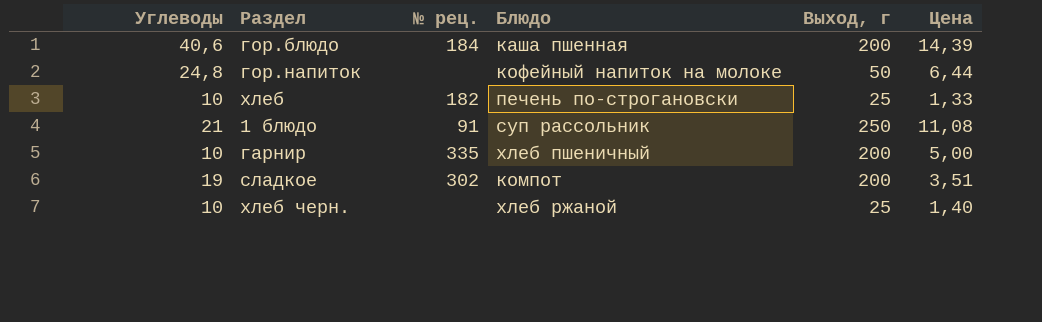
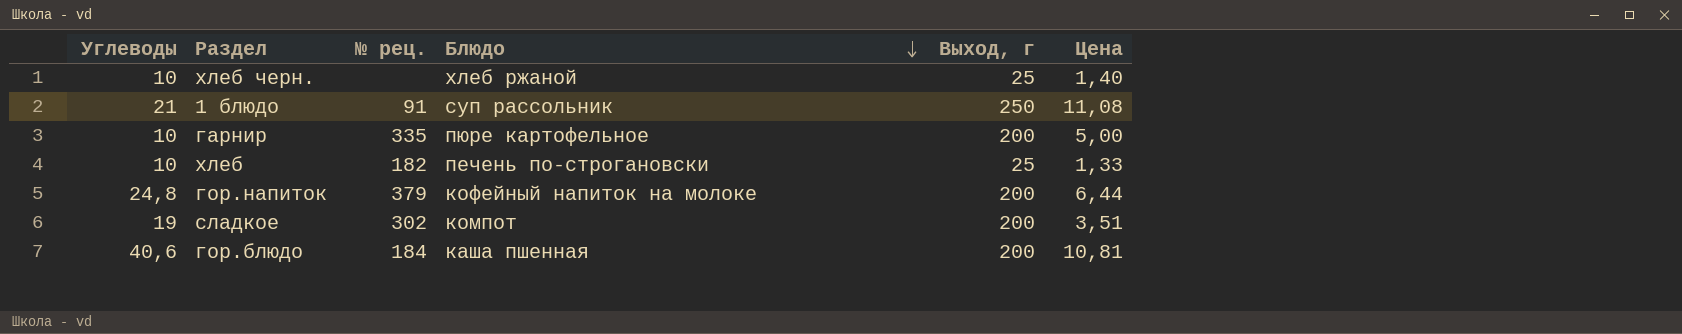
row order: none -> Блюдо descending
гарнир | Блюдо: хлеб пшеничный -> пюре картофельное
гор.напиток | № рец.: none -> 379
гор.напиток | Выход, г: 50 -> 200
гор.блюдо | Цена: 14,39 -> 10,81

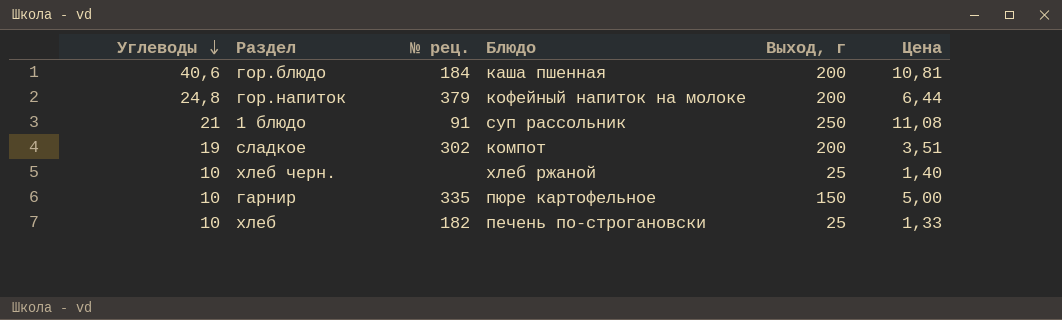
row order: Блюдо descending -> Углеводы descending
гарнир | Выход, г: 200 -> 150

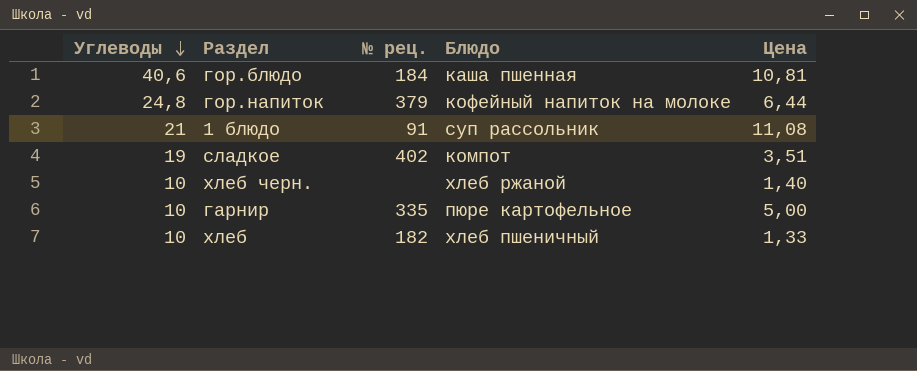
column Выход, г | position: 5 -> none
сладкое | № рец.: 302 -> 402
хлеб | Блюдо: печень по-строгановски -> хлеб пшеничный

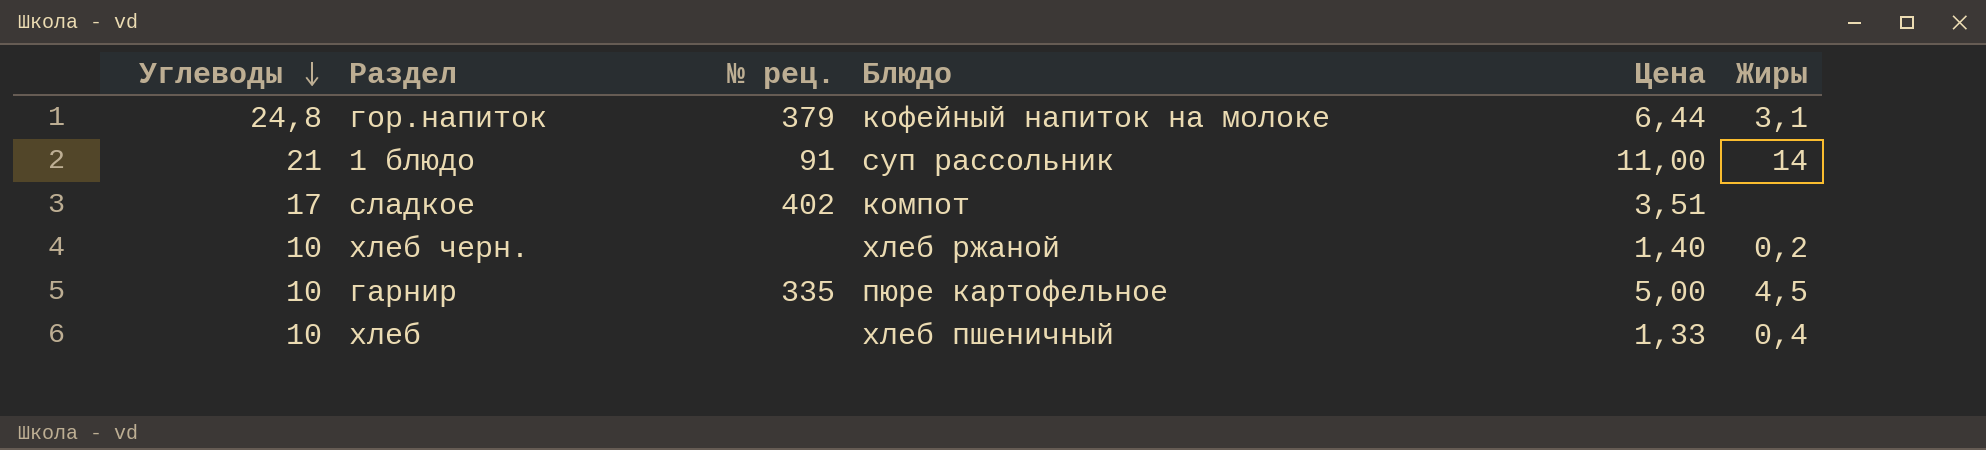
column Жиры | position: none -> 6
row гор.блюдо: 40,6 | 184 | каша пшенная | 10,81 -> none
1 блюдо | Цена: 11,08 -> 11,00
сладкое | Углеводы: 19 -> 17
хлеб | № рец.: 182 -> none

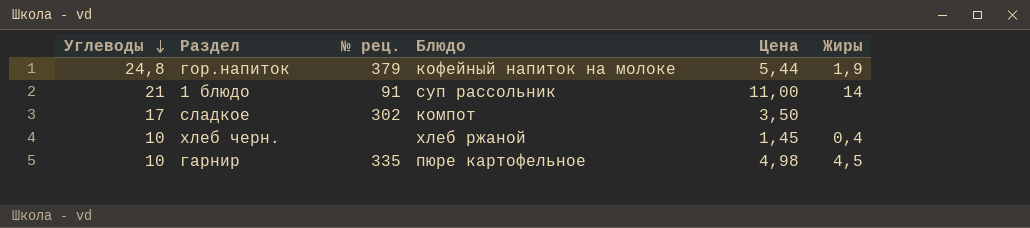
row хлеб: 10 | none | хлеб пшеничный | 1,33 | 0,4 -> none
гор.напиток | Цена: 6,44 -> 5,44
гор.напиток | Жиры: 3,1 -> 1,9
сладкое | № рец.: 402 -> 302
сладкое | Цена: 3,51 -> 3,50
хлеб черн. | Цена: 1,40 -> 1,45
хлеб черн. | Жиры: 0,2 -> 0,4
гарнир | Цена: 5,00 -> 4,98

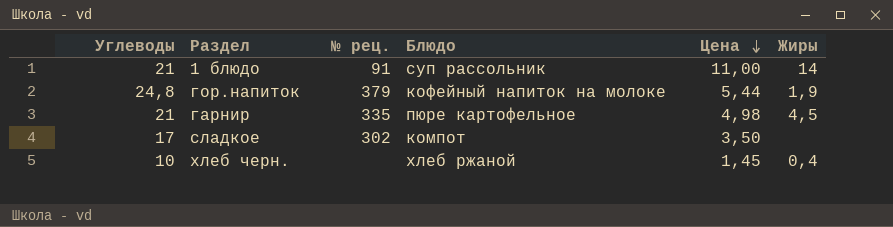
row order: Углеводы descending -> Цена descending
гарнир | Углеводы: 10 -> 21

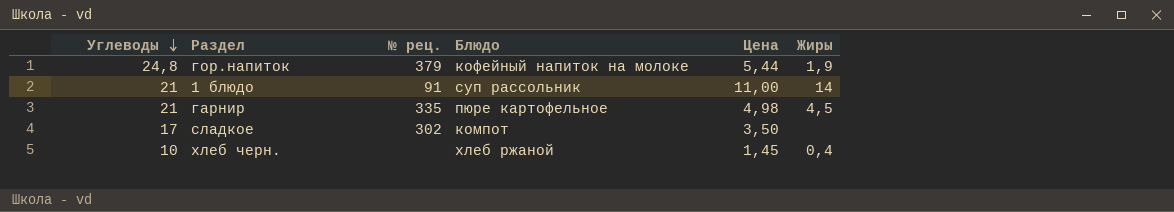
row order: Цена descending -> Углеводы descending

